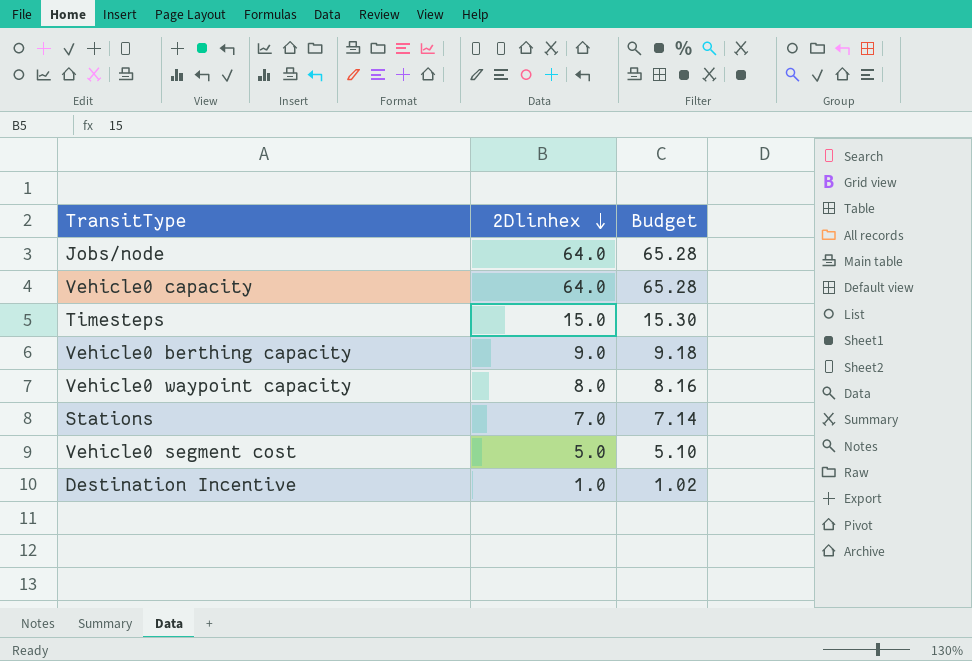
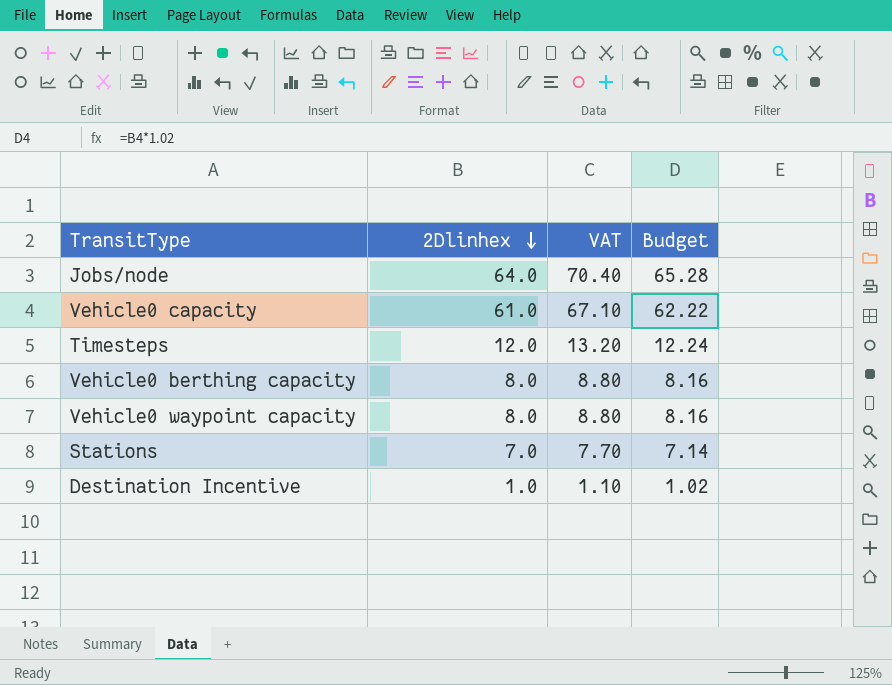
column VAT | formula: none -> [2Dlinhex] * 1.1
row Vehicle0 segment cost: 5.0 | 5.10 -> none
Vehicle0 capacity | 2Dlinhex: 64.0 -> 61.0
Vehicle0 capacity | Budget: 65.28 -> 62.22
Timesteps | 2Dlinhex: 15.0 -> 12.0
Timesteps | Budget: 15.30 -> 12.24
Vehicle0 berthing capacity | 2Dlinhex: 9.0 -> 8.0
Vehicle0 berthing capacity | Budget: 9.18 -> 8.16

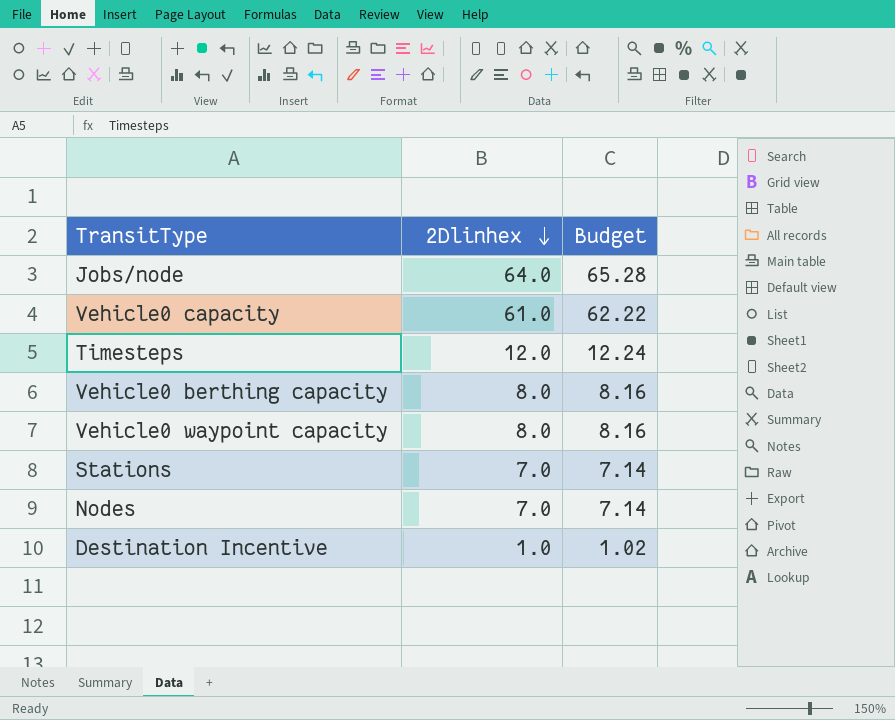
column VAT | formula: [2Dlinhex] * 1.1 -> none
row Nodes: none -> 7.0 | 7.14

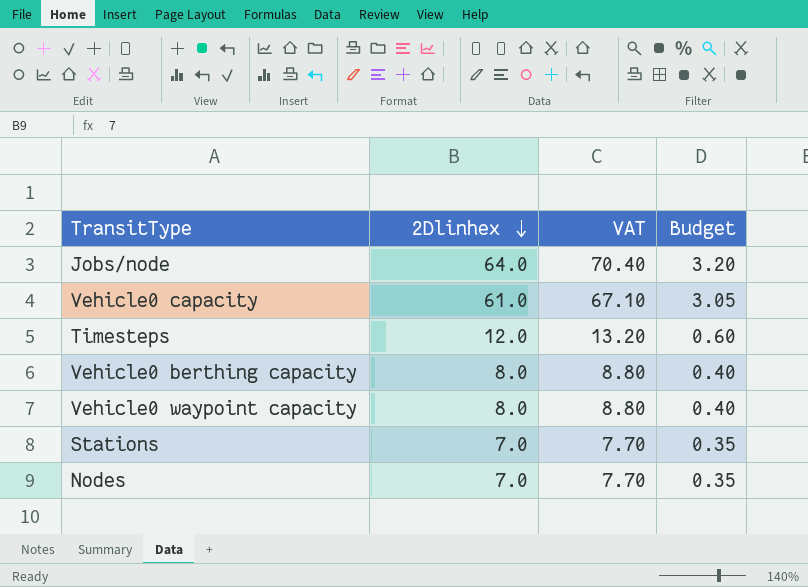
column VAT | formula: none -> [2Dlinhex] * 1.1
column Budget | formula: [2Dlinhex] * 1.02 -> [2Dlinhex] * 0.05
row Destination Incentive: 1.0 | 1.02 -> none

